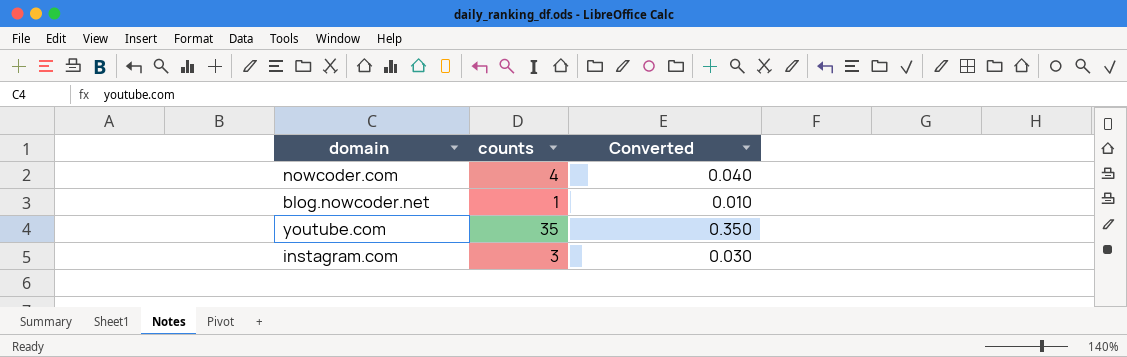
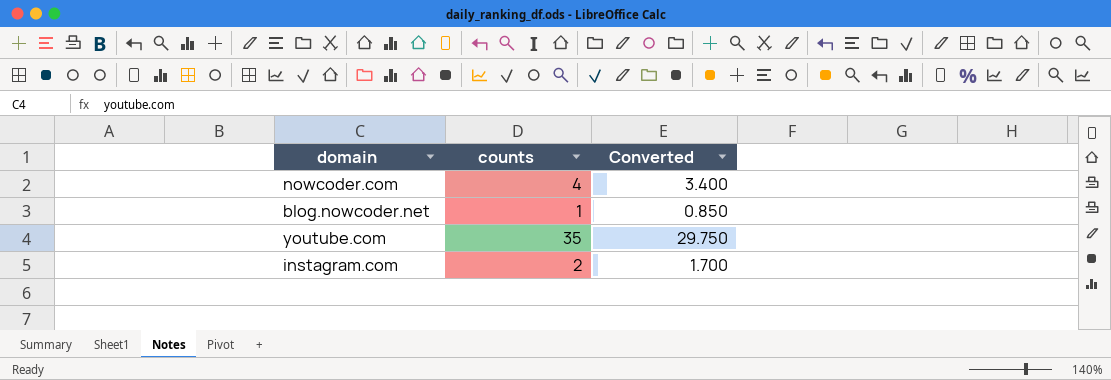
column Converted | formula: [counts] * 0.01 -> [counts] * 0.85
instagram.com | counts: 3 -> 2

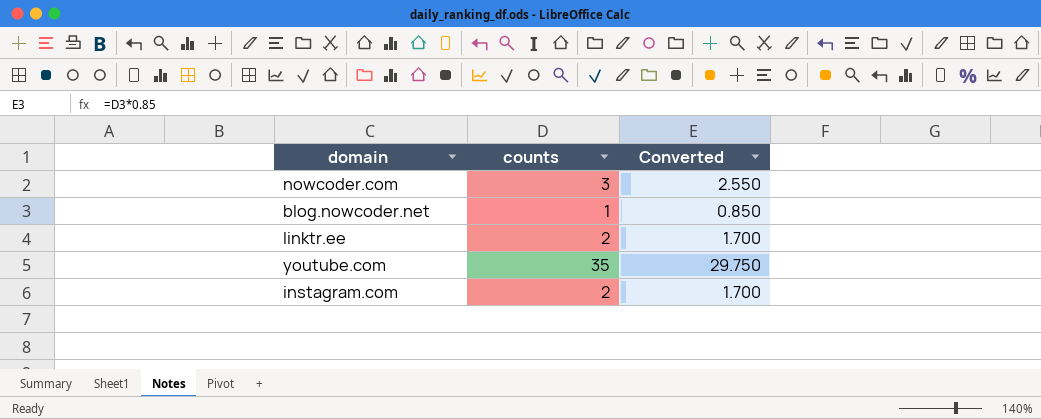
nowcoder.com | counts: 4 -> 3
nowcoder.com | Converted: 3.400 -> 2.550
row linktr.ee: none -> 2 | 1.700

